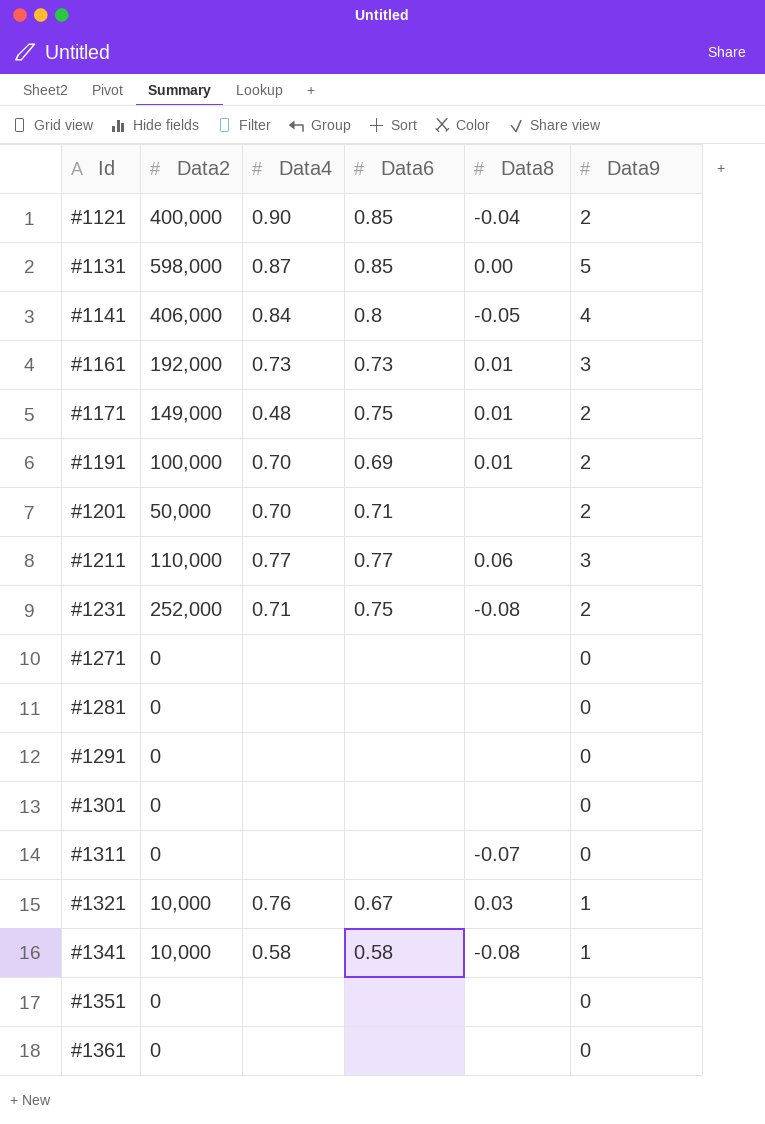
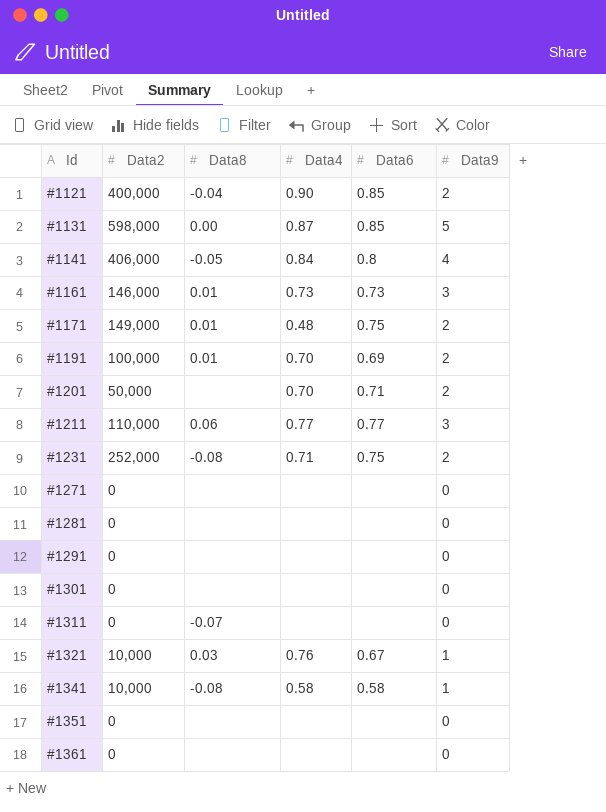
column Data8 | position: 5 -> 3
#1161 | Data2: 192,000 -> 146,000

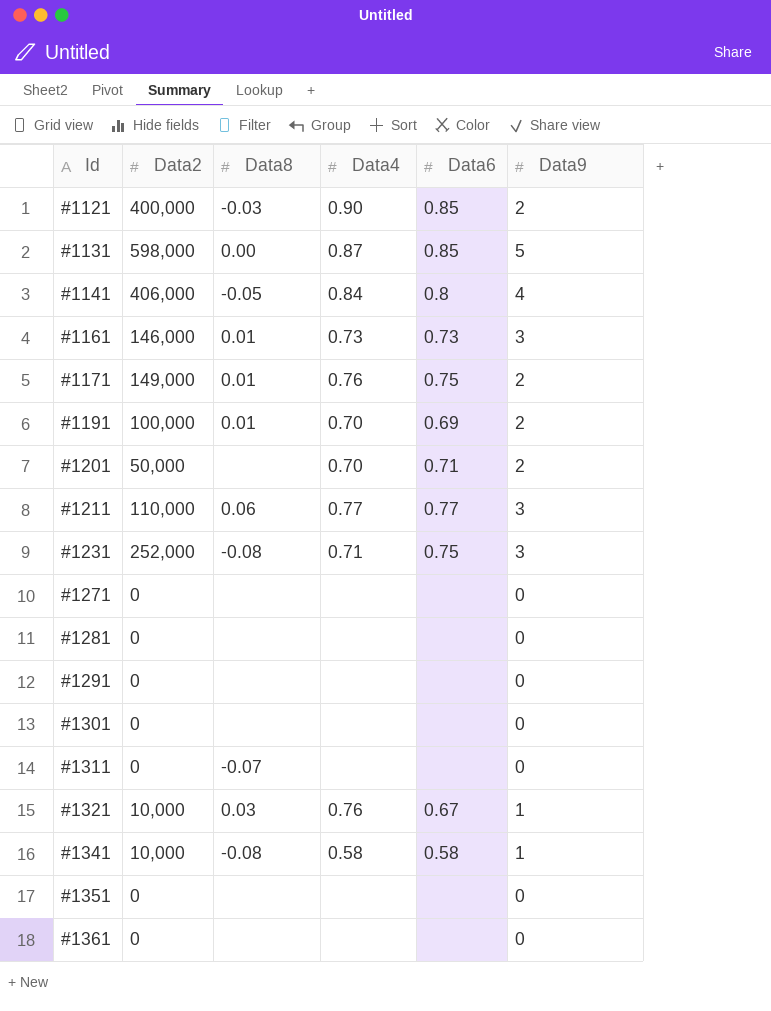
#1121 | Data8: -0.04 -> -0.03
#1171 | Data4: 0.48 -> 0.76
#1231 | Data9: 2 -> 3

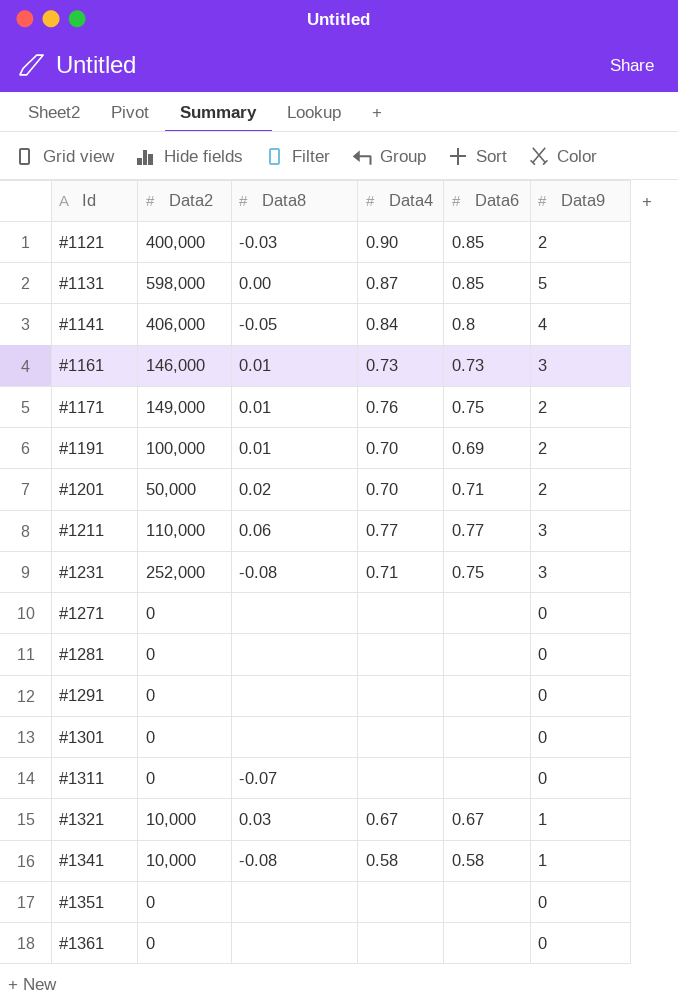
#1201 | Data8: none -> 0.02
#1321 | Data4: 0.76 -> 0.67

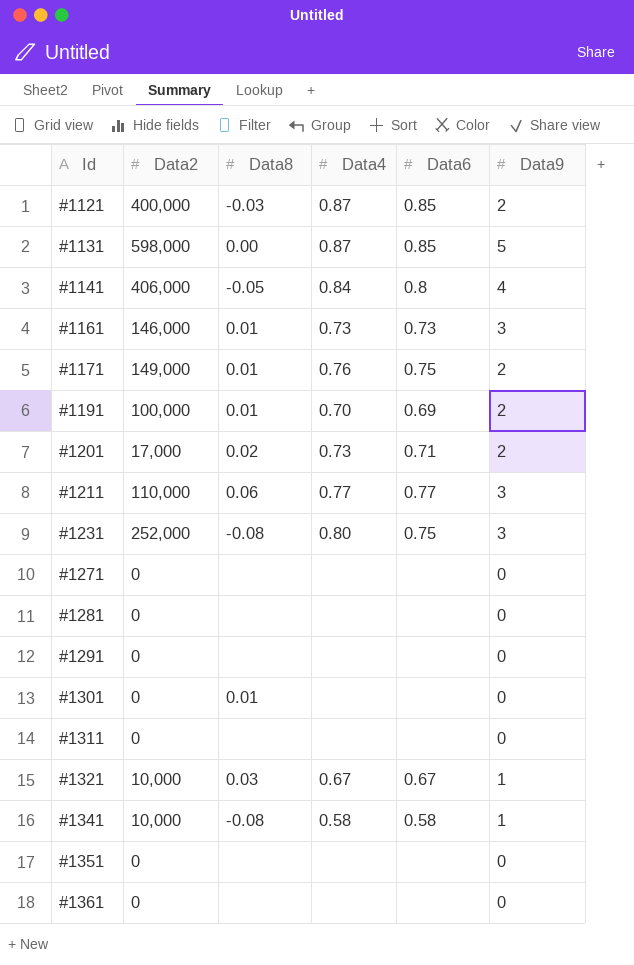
#1121 | Data4: 0.90 -> 0.87
#1201 | Data2: 50,000 -> 17,000
#1201 | Data4: 0.70 -> 0.73
#1231 | Data4: 0.71 -> 0.80
#1301 | Data8: none -> 0.01
#1311 | Data8: -0.07 -> none

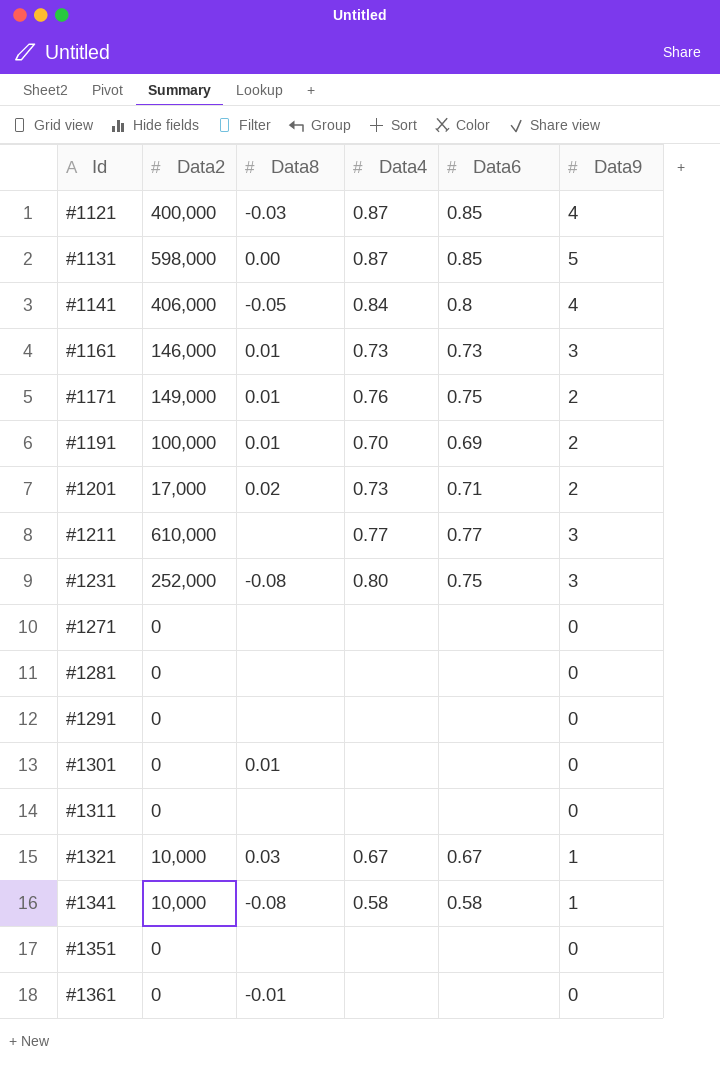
#1121 | Data9: 2 -> 4
#1211 | Data2: 110,000 -> 610,000
#1211 | Data8: 0.06 -> none
#1361 | Data8: none -> -0.01

